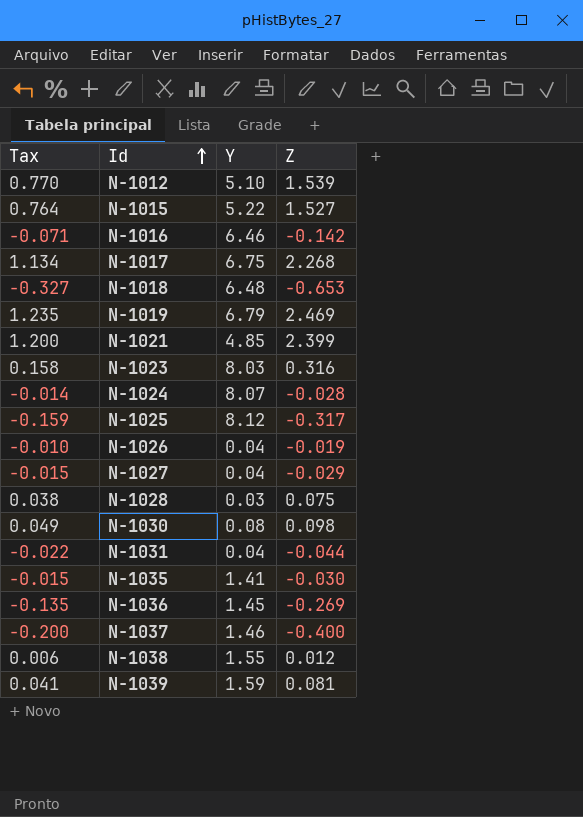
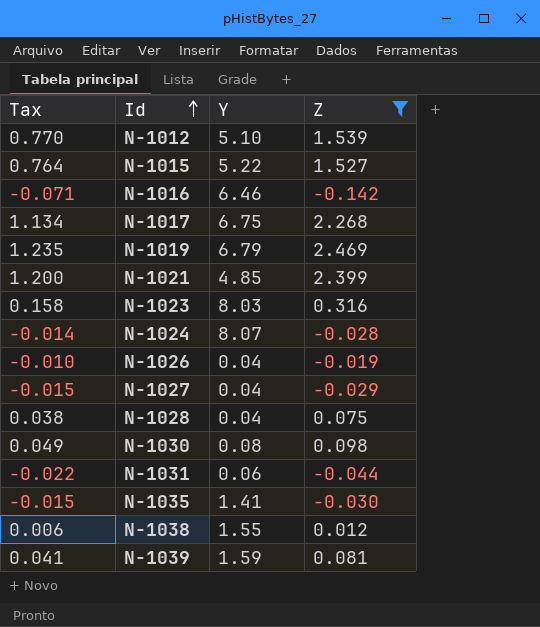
filter: none -> Z >= -0.142
N-1028 | Y: 0.03 -> 0.04
N-1031 | Y: 0.04 -> 0.06

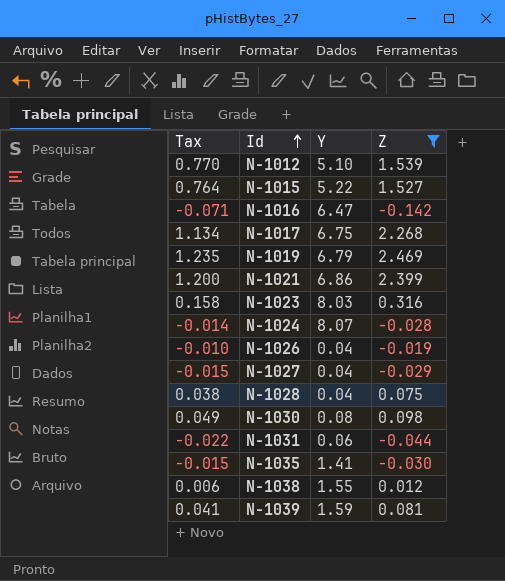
N-1016 | Y: 6.46 -> 6.47
N-1021 | Y: 4.85 -> 6.86

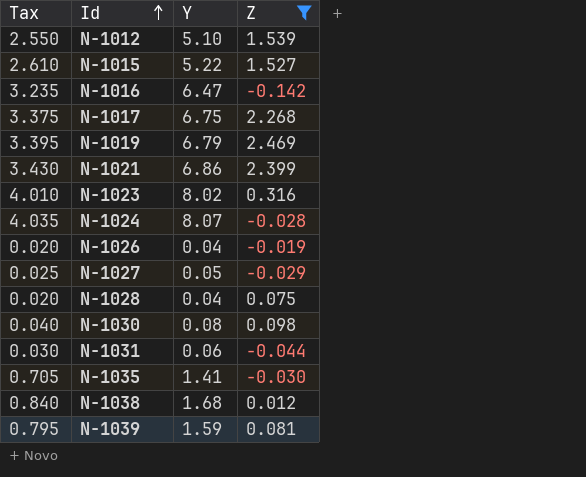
column Tax | formula: [Z] * 0.5 -> [Y] * 0.5
N-1023 | Y: 8.03 -> 8.02
N-1027 | Y: 0.04 -> 0.05
N-1038 | Y: 1.55 -> 1.68

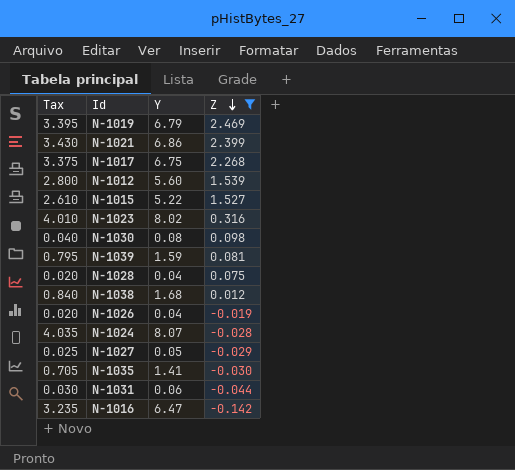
row order: Id ascending -> Z descending
N-1012 | Tax: 2.550 -> 2.800
N-1012 | Y: 5.10 -> 5.60

